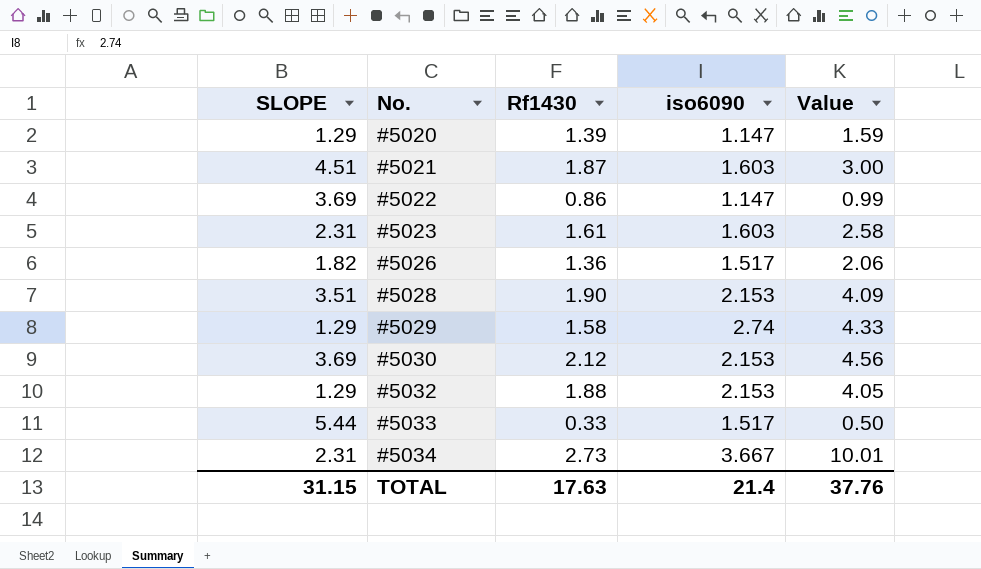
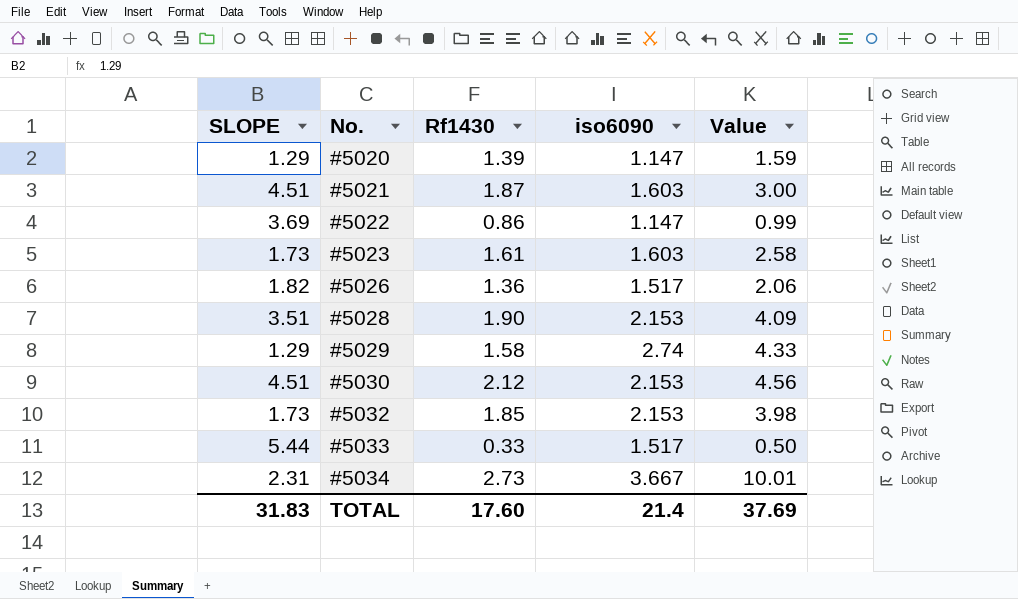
#5023 | SLOPE: 2.31 -> 1.73
#5030 | SLOPE: 3.69 -> 4.51
#5032 | SLOPE: 1.29 -> 1.73
#5032 | Rf1430: 1.88 -> 1.85
#5032 | Value: 4.05 -> 3.98
TOTAL | SLOPE: 31.15 -> 31.83
TOTAL | Rf1430: 17.63 -> 17.60
TOTAL | Value: 37.76 -> 37.69

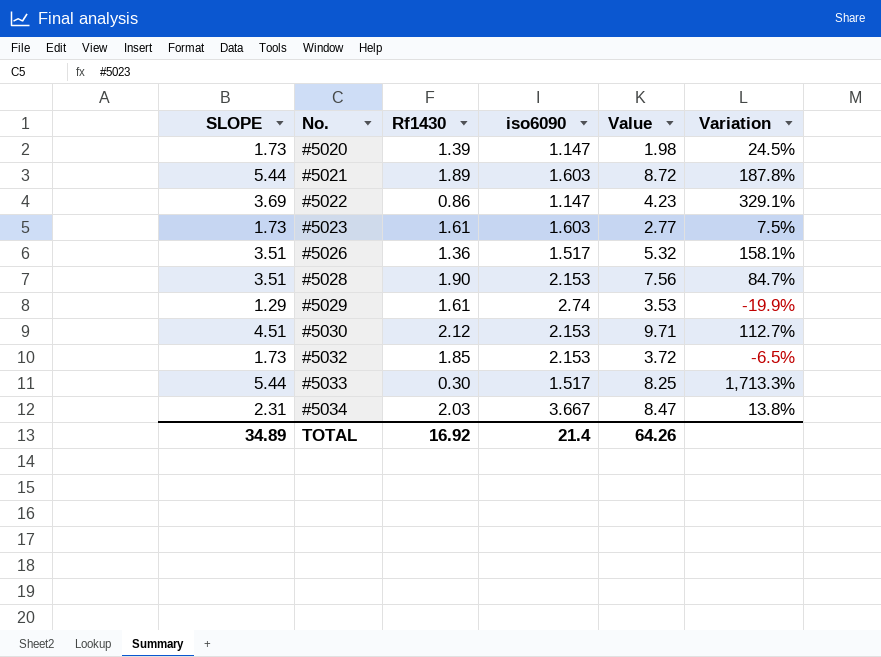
column Value | formula: [Rf1430] * [iso6090] -> [SLOPE] * [iso6090]
column Variation | formula: none -> ([SLOPE] - [Rf1430]) / [Rf1430]
#5020 | SLOPE: 1.29 -> 1.73
#5021 | SLOPE: 4.51 -> 5.44
#5021 | Rf1430: 1.87 -> 1.89
#5026 | SLOPE: 1.82 -> 3.51
#5029 | Rf1430: 1.58 -> 1.61
#5033 | Rf1430: 0.33 -> 0.30
#5034 | Rf1430: 2.73 -> 2.03
TOTAL | SLOPE: 31.83 -> 34.89
TOTAL | Rf1430: 17.60 -> 16.92
TOTAL | Value: 37.69 -> 64.26

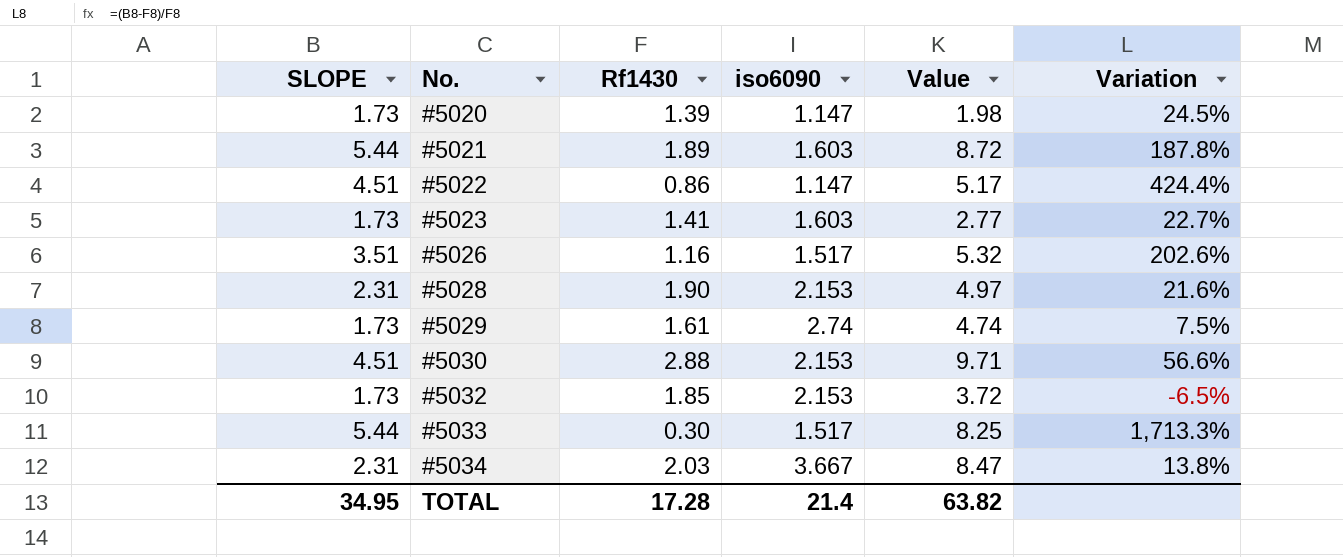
#5022 | SLOPE: 3.69 -> 4.51
#5022 | Value: 4.23 -> 5.17
#5022 | Variation: 329.1% -> 424.4%
#5023 | Rf1430: 1.61 -> 1.41
#5023 | Variation: 7.5% -> 22.7%
#5026 | Rf1430: 1.36 -> 1.16
#5026 | Variation: 158.1% -> 202.6%
#5028 | SLOPE: 3.51 -> 2.31
#5028 | Value: 7.56 -> 4.97
#5028 | Variation: 84.7% -> 21.6%
#5029 | SLOPE: 1.29 -> 1.73
#5029 | Value: 3.53 -> 4.74
#5029 | Variation: -19.9% -> 7.5%
#5030 | Rf1430: 2.12 -> 2.88
#5030 | Variation: 112.7% -> 56.6%
TOTAL | SLOPE: 34.89 -> 34.95
TOTAL | Rf1430: 16.92 -> 17.28
TOTAL | Value: 64.26 -> 63.82

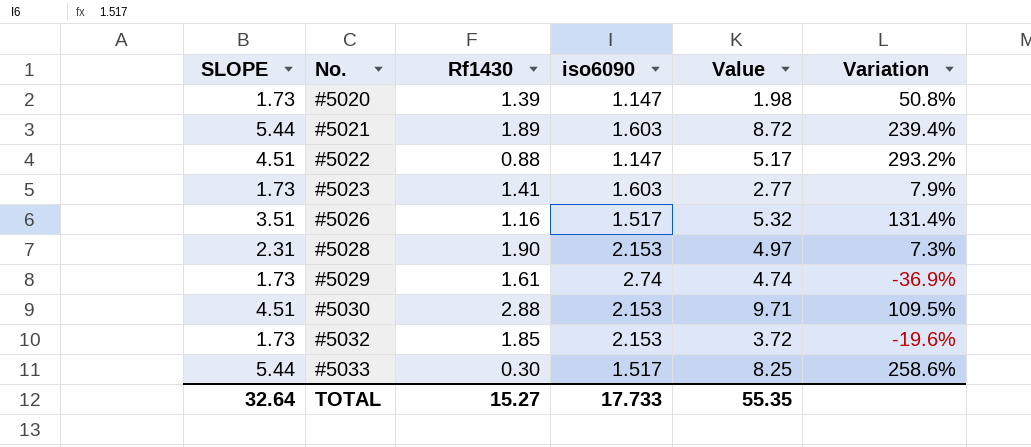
column Variation | formula: ([SLOPE] - [Rf1430]) / [Rf1430] -> ([SLOPE] - [iso6090]) / [iso6090]
row #5034: 2.31 | 2.03 | 3.667 | 8.47 | 13.8% -> none
#5022 | Rf1430: 0.86 -> 0.88
TOTAL | SLOPE: 34.95 -> 32.64
TOTAL | Rf1430: 17.28 -> 15.27
TOTAL | iso6090: 21.4 -> 17.733
TOTAL | Value: 63.82 -> 55.35

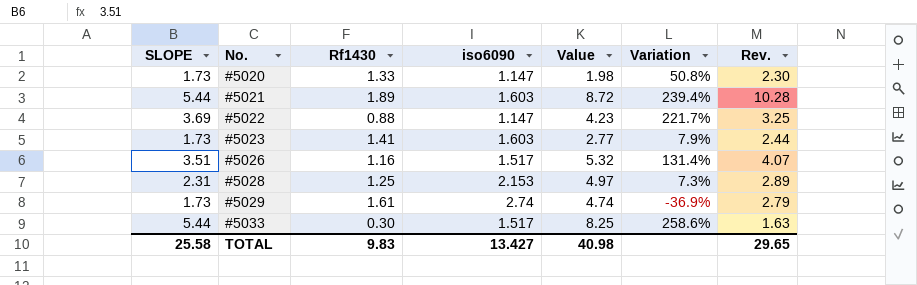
column Rev. | formula: none -> [SLOPE] * [Rf1430]
row #5030: 4.51 | 2.88 | 2.153 | 9.71 | 109.5% -> none
row #5032: 1.73 | 1.85 | 2.153 | 3.72 | -19.6% -> none
#5020 | Rf1430: 1.39 -> 1.33
#5022 | SLOPE: 4.51 -> 3.69
#5022 | Value: 5.17 -> 4.23
#5022 | Variation: 293.2% -> 221.7%
#5028 | Rf1430: 1.90 -> 1.25
TOTAL | SLOPE: 32.64 -> 25.58
TOTAL | Rf1430: 15.27 -> 9.83
TOTAL | iso6090: 17.733 -> 13.427
TOTAL | Value: 55.35 -> 40.98

